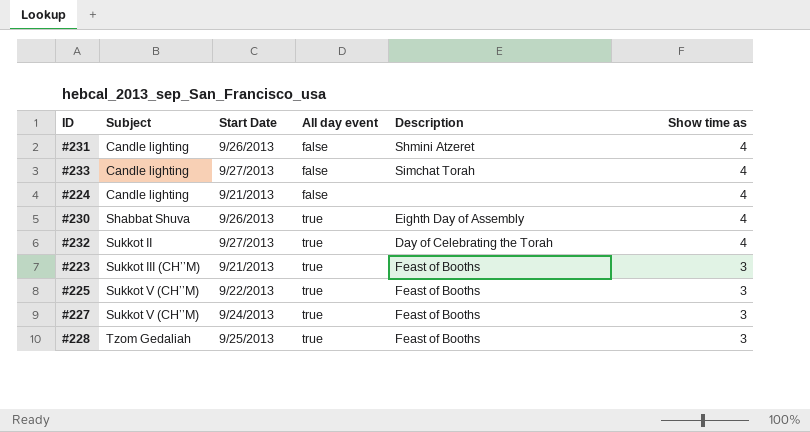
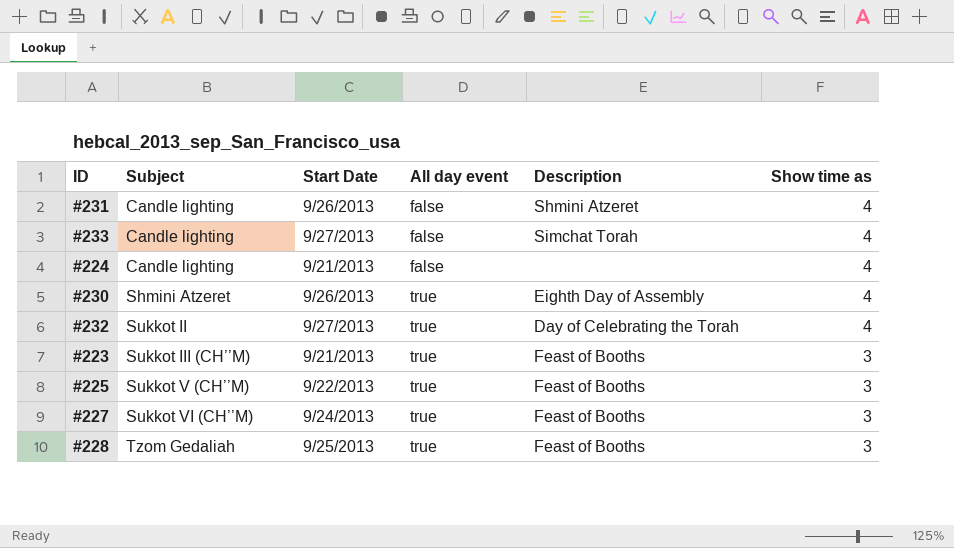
#230 | Subject: Shabbat Shuva -> Shmini Atzeret
#227 | Subject: Sukkot V (CH’’M) -> Sukkot VI (CH’’M)

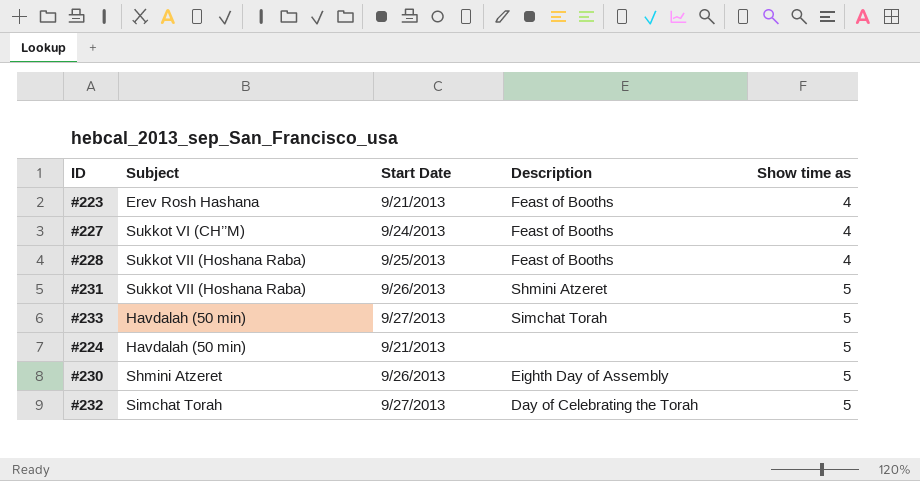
row order: Subject ascending -> Show time as ascending
column All day event | position: 4 -> none
row #225: Sukkot V (CH’’M) | 9/22/2013 | true | Feast of Booths | 3 -> none
#223 | Subject: Sukkot III (CH’’M) -> Erev Rosh Hashana
#223 | Show time as: 3 -> 4
#227 | Show time as: 3 -> 4
#228 | Subject: Tzom Gedaliah -> Sukkot VII (Hoshana Raba)
#228 | Show time as: 3 -> 4
#231 | Subject: Candle lighting -> Sukkot VII (Hoshana Raba)
#231 | Show time as: 4 -> 5
#233 | Subject: Candle lighting -> Havdalah (50 min)
#233 | Show time as: 4 -> 5
#224 | Subject: Candle lighting -> Havdalah (50 min)
#224 | Show time as: 4 -> 5
#230 | Show time as: 4 -> 5
#232 | Subject: Sukkot II -> Simchat Torah
#232 | Show time as: 4 -> 5

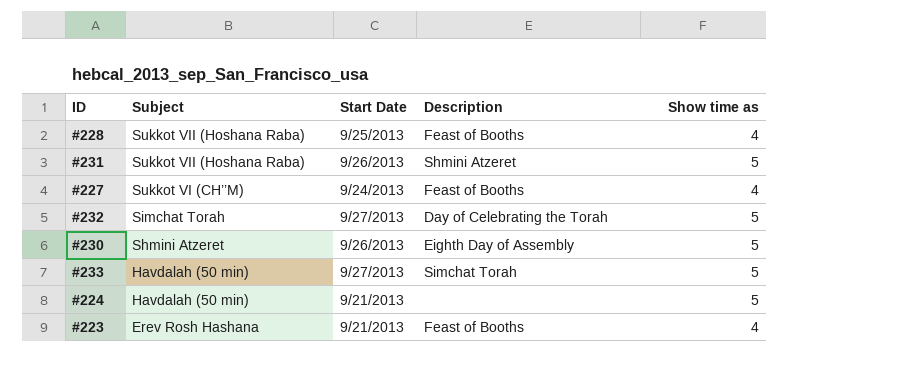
row order: Show time as ascending -> Subject descending

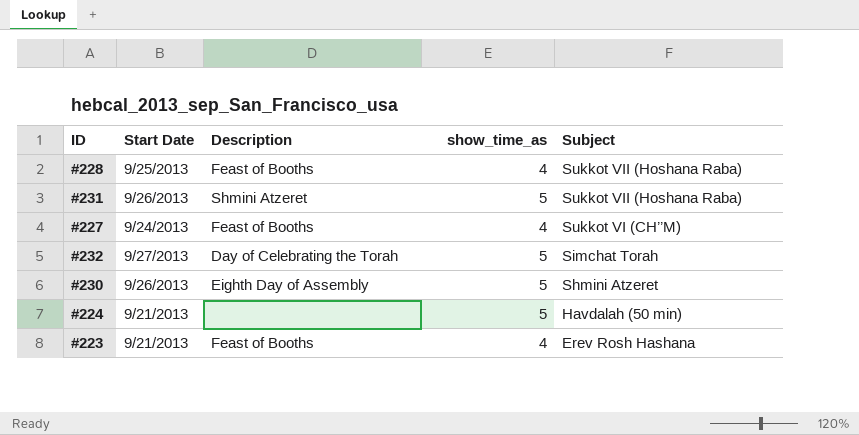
column name: Show time as -> show_time_as
column Subject | position: 2 -> 5
row #233: Havdalah (50 min) | 9/27/2013 | Simchat Torah | 5 -> none

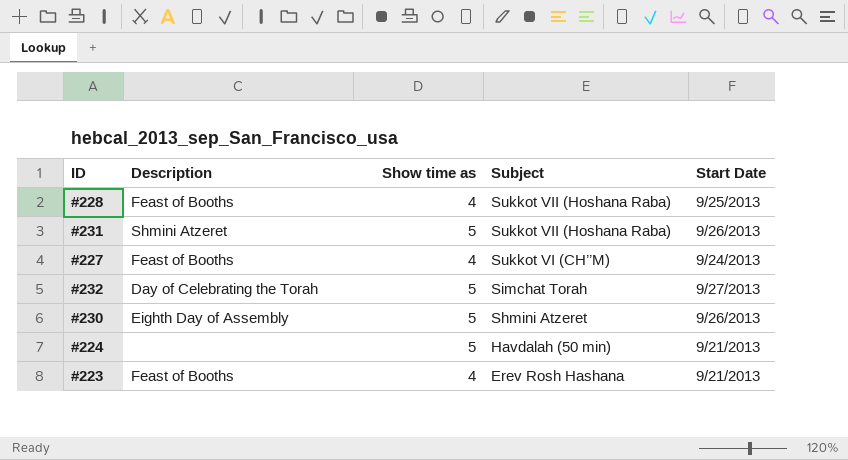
column name: show_time_as -> Show time as
column Start Date | position: 2 -> 5

